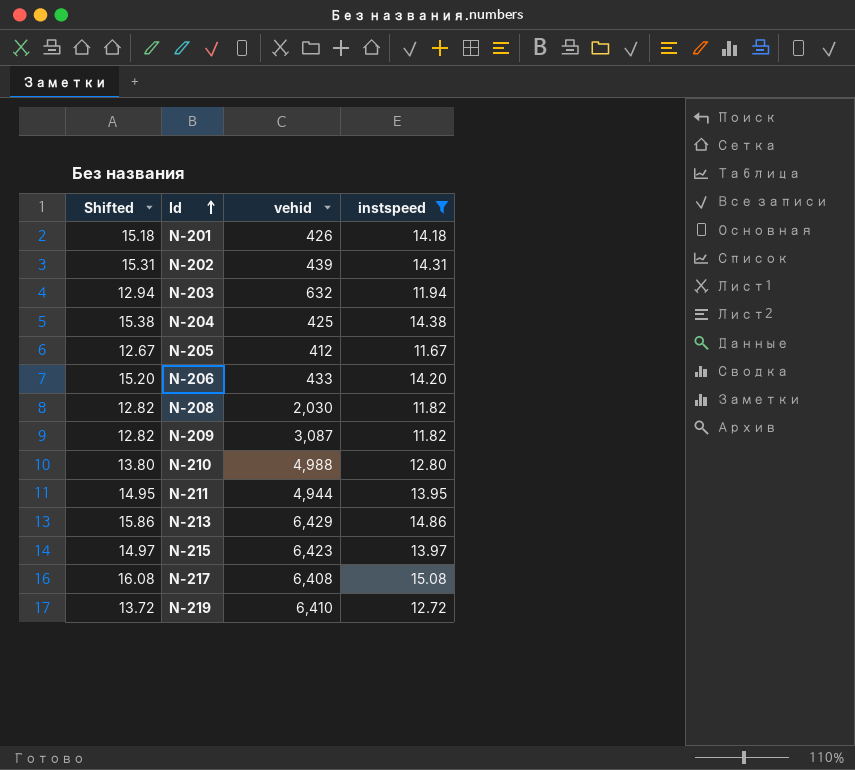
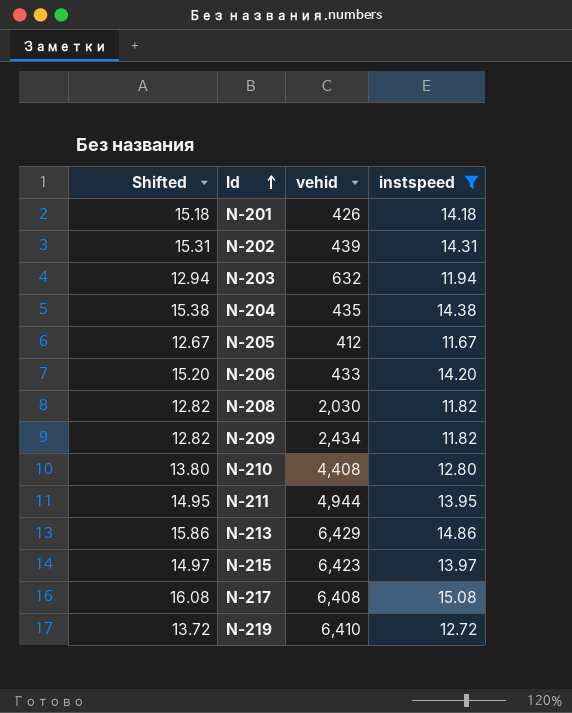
N-204 | vehid: 425 -> 435
N-209 | vehid: 3,087 -> 2,434
N-210 | vehid: 4,988 -> 4,408

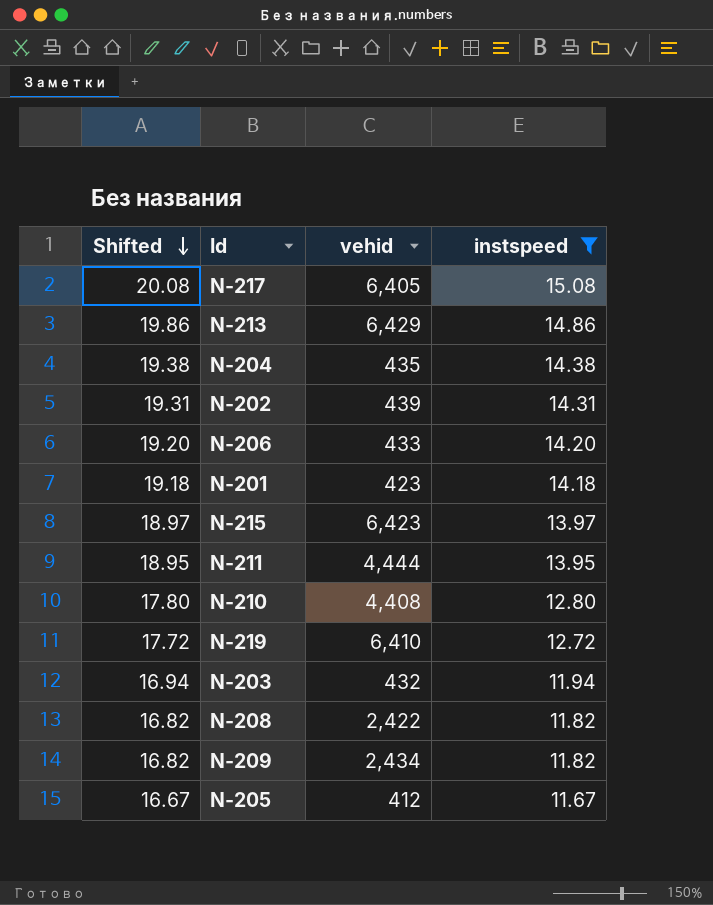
row order: Id ascending -> Shifted descending
column Shifted | formula: [instspeed] + 1 -> [instspeed] + 5
N-217 | vehid: 6,408 -> 6,405
N-201 | vehid: 426 -> 423
N-211 | vehid: 4,944 -> 4,444
N-203 | vehid: 632 -> 432
N-208 | vehid: 2,030 -> 2,422

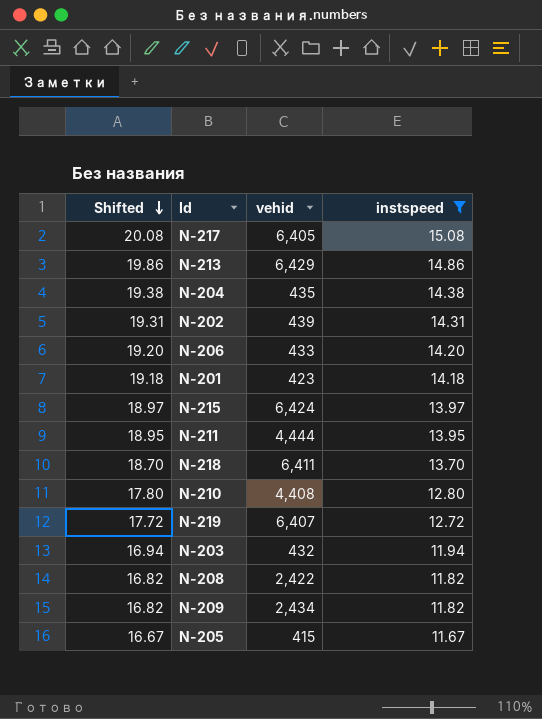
N-215 | vehid: 6,423 -> 6,424
row N-218: none -> 18.70 | 6,411 | 13.70
N-219 | vehid: 6,410 -> 6,407
N-205 | vehid: 412 -> 415

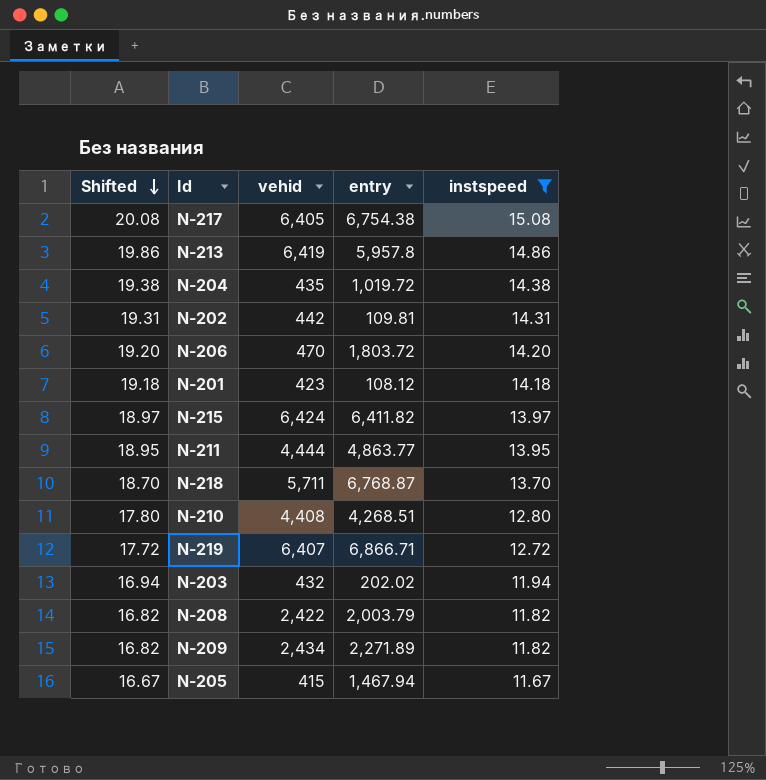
column entry | position: none -> 4
N-213 | vehid: 6,429 -> 6,419
N-202 | vehid: 439 -> 442
N-206 | vehid: 433 -> 470
N-218 | vehid: 6,411 -> 5,711

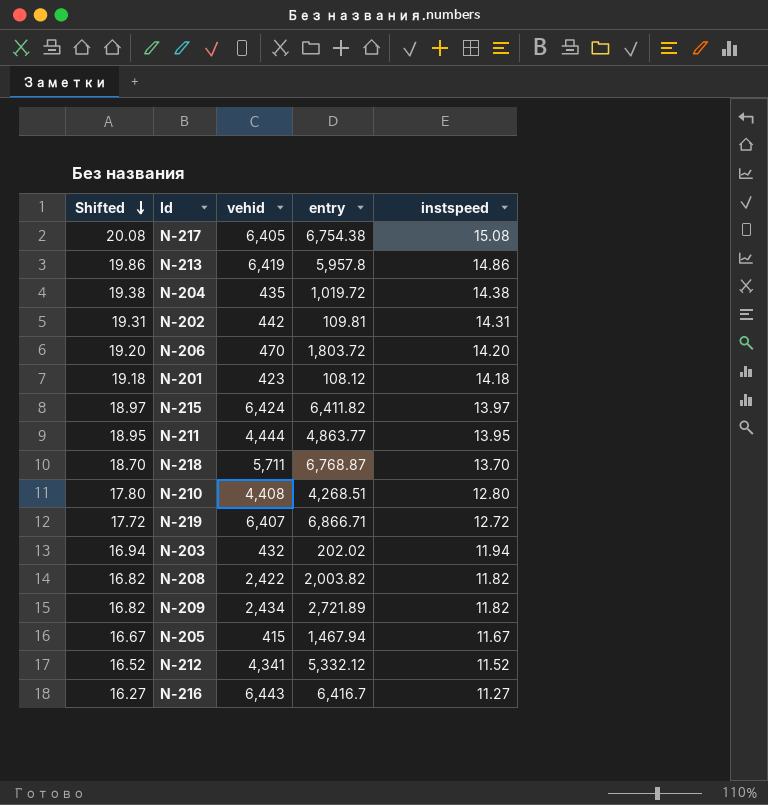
filter: instspeed >= 11.67 -> none
N-208 | entry: 2,003.79 -> 2,003.82
N-209 | entry: 2,271.89 -> 2,721.89

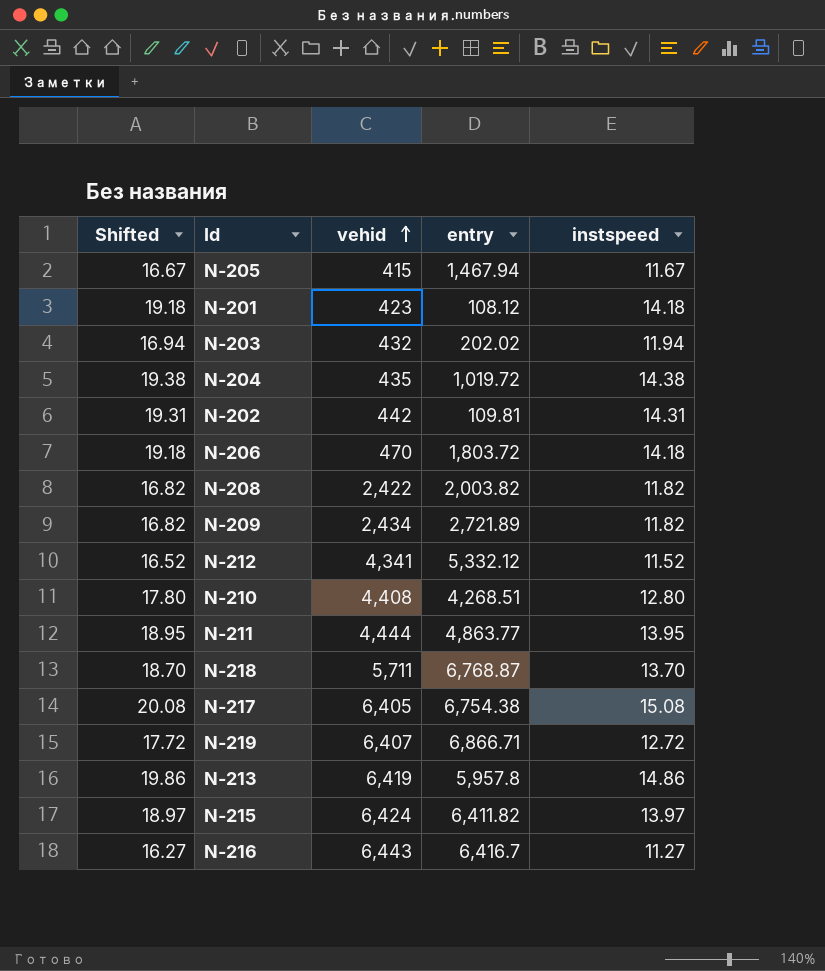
row order: Shifted descending -> vehid ascending
N-206 | Shifted: 19.20 -> 19.18
N-206 | instspeed: 14.20 -> 14.18

